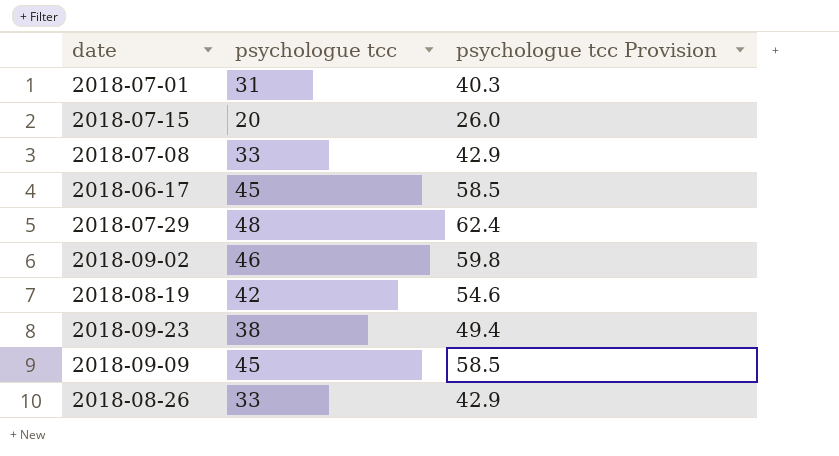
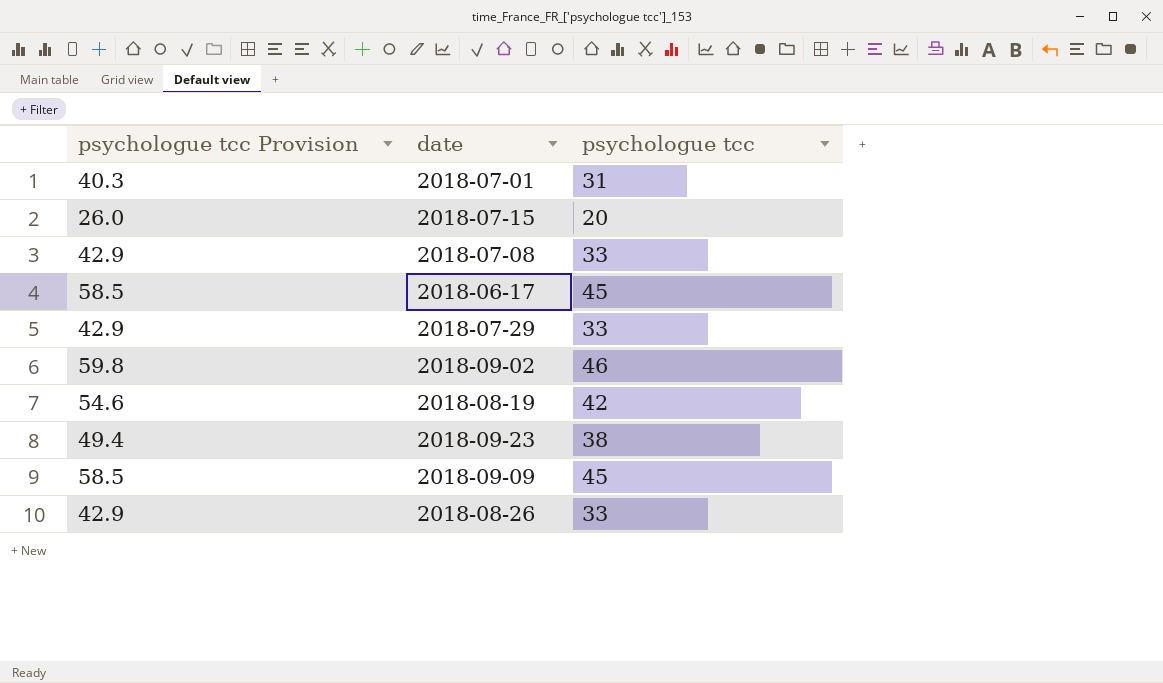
column psychologue tcc Provision | position: 3 -> 1
2018-07-29 | psychologue tcc Provision: 62.4 -> 42.9
2018-07-29 | psychologue tcc: 48 -> 33

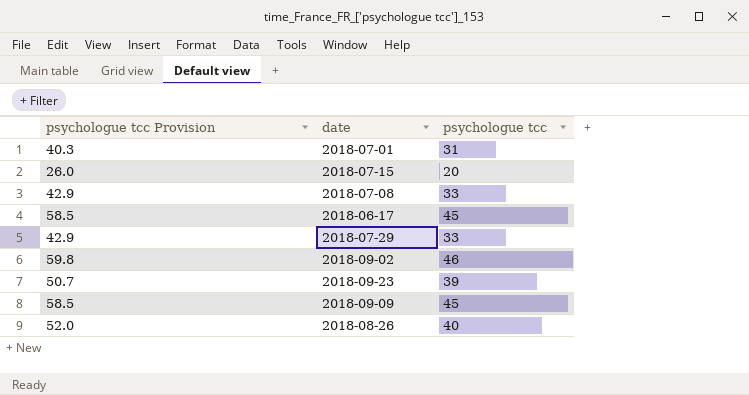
row 2018-08-19: 54.6 | 42 -> none
2018-09-23 | psychologue tcc Provision: 49.4 -> 50.7
2018-09-23 | psychologue tcc: 38 -> 39
2018-08-26 | psychologue tcc Provision: 42.9 -> 52.0
2018-08-26 | psychologue tcc: 33 -> 40

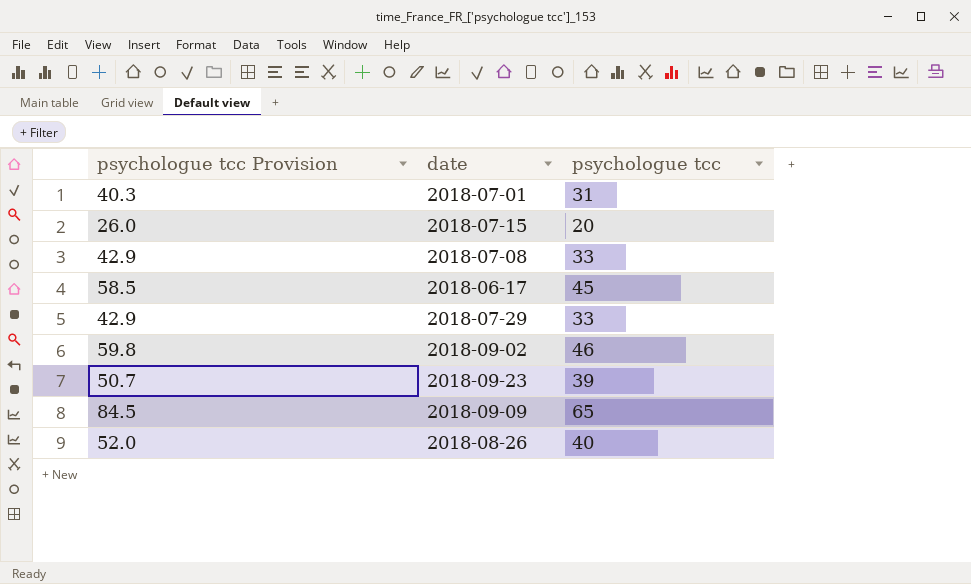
2018-09-09 | psychologue tcc Provision: 58.5 -> 84.5
2018-09-09 | psychologue tcc: 45 -> 65

